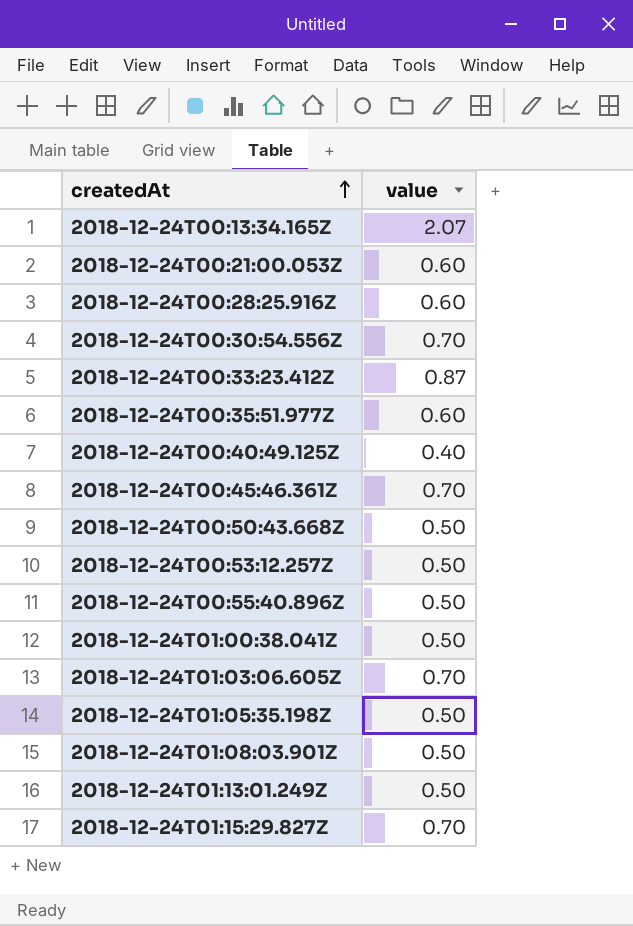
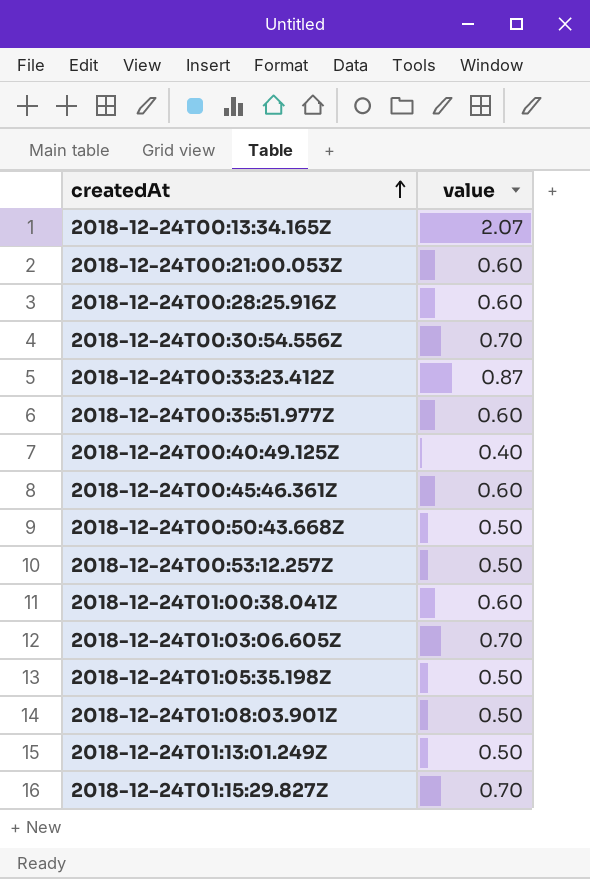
row 2018-12-24T00:55:40.896Z: 0.50 -> none
2018-12-24T00:45:46.361Z | value: 0.70 -> 0.60
2018-12-24T01:00:38.041Z | value: 0.50 -> 0.60

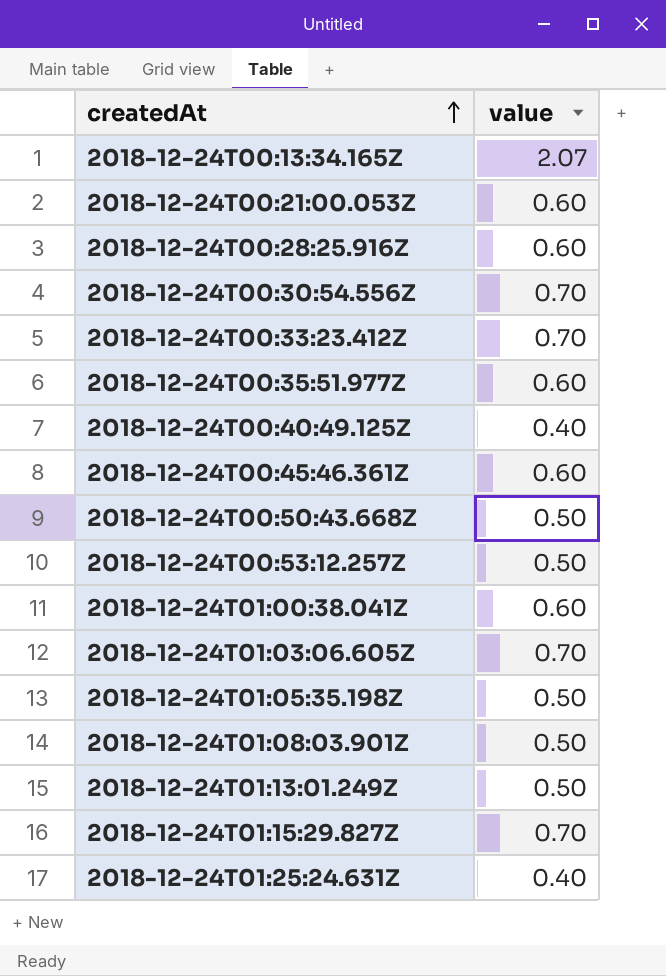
2018-12-24T00:33:23.412Z | value: 0.87 -> 0.70
row 2018-12-24T01:25:24.631Z: none -> 0.40

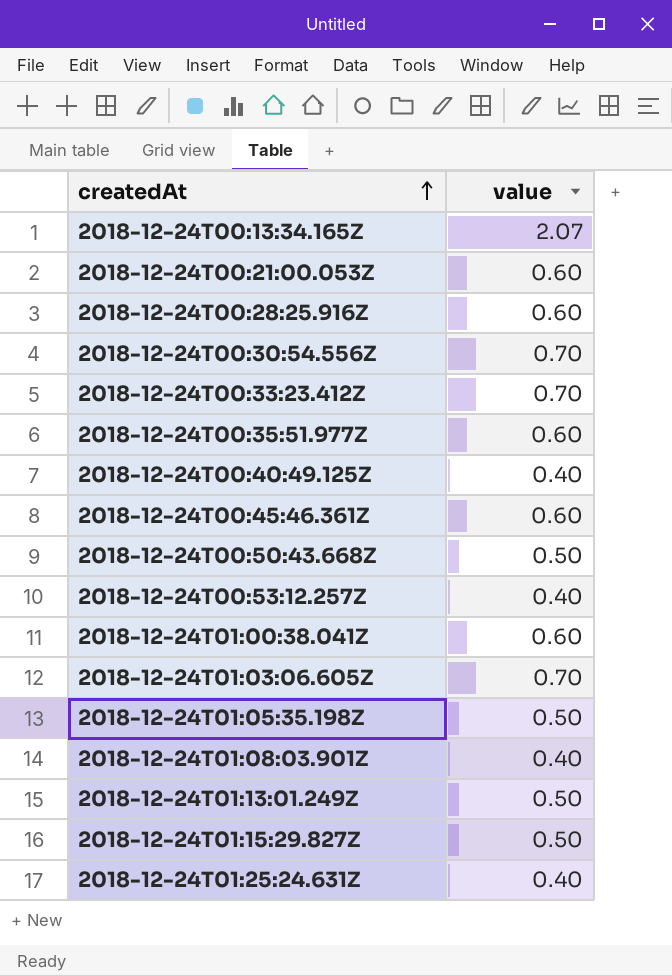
2018-12-24T00:53:12.257Z | value: 0.50 -> 0.40
2018-12-24T01:08:03.901Z | value: 0.50 -> 0.40
2018-12-24T01:15:29.827Z | value: 0.70 -> 0.50

